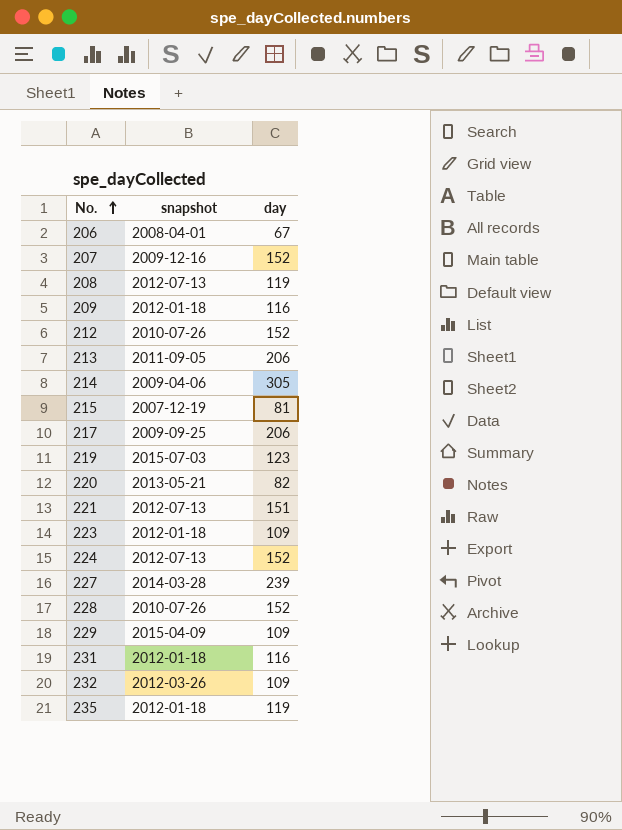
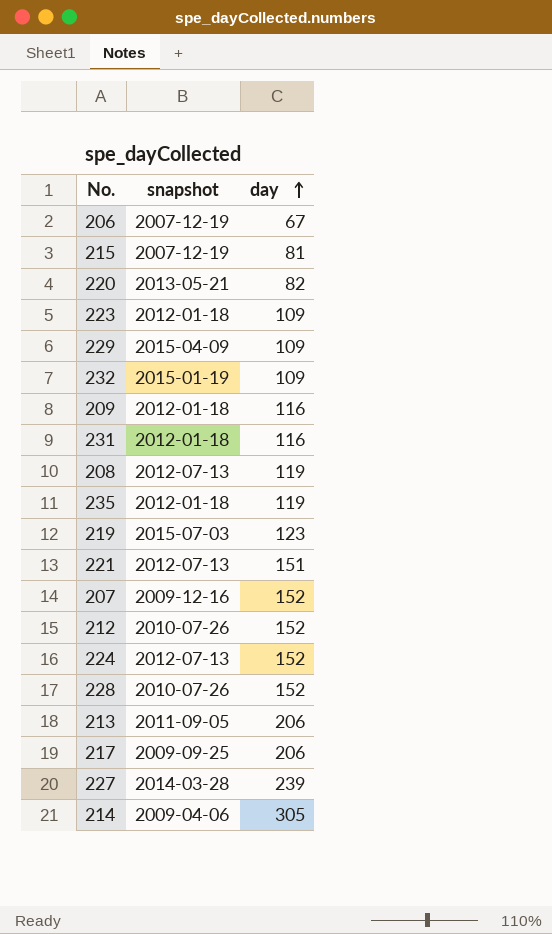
row order: No. ascending -> day ascending
206 | snapshot: 2008-04-01 -> 2007-12-19
232 | snapshot: 2012-03-26 -> 2015-01-19

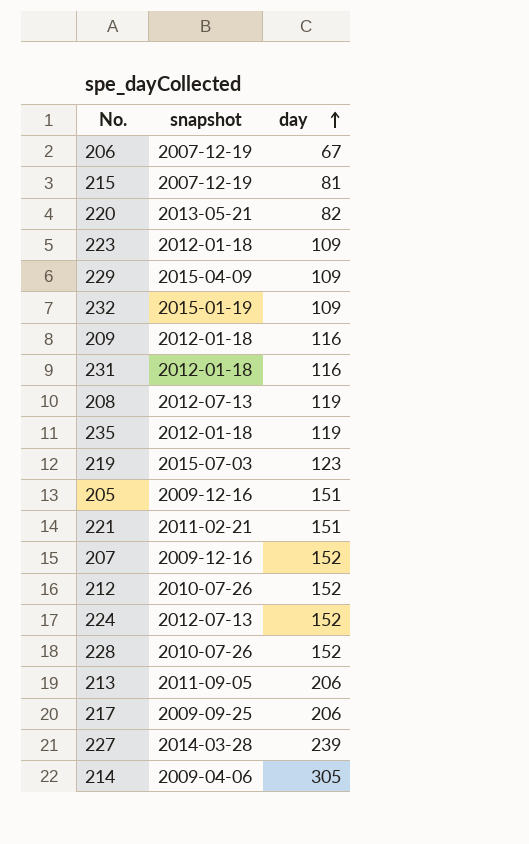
row 205: none -> 2009-12-16 | 151
221 | snapshot: 2012-07-13 -> 2011-02-21

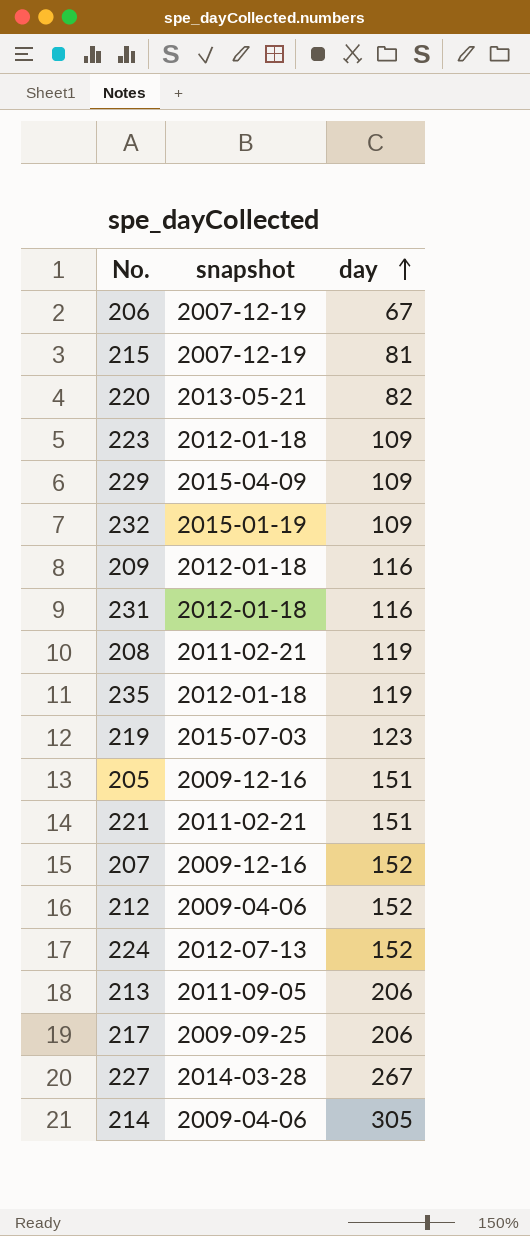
row 228: 2010-07-26 | 152 -> none
208 | snapshot: 2012-07-13 -> 2011-02-21
212 | snapshot: 2010-07-26 -> 2009-04-06
227 | day: 239 -> 267

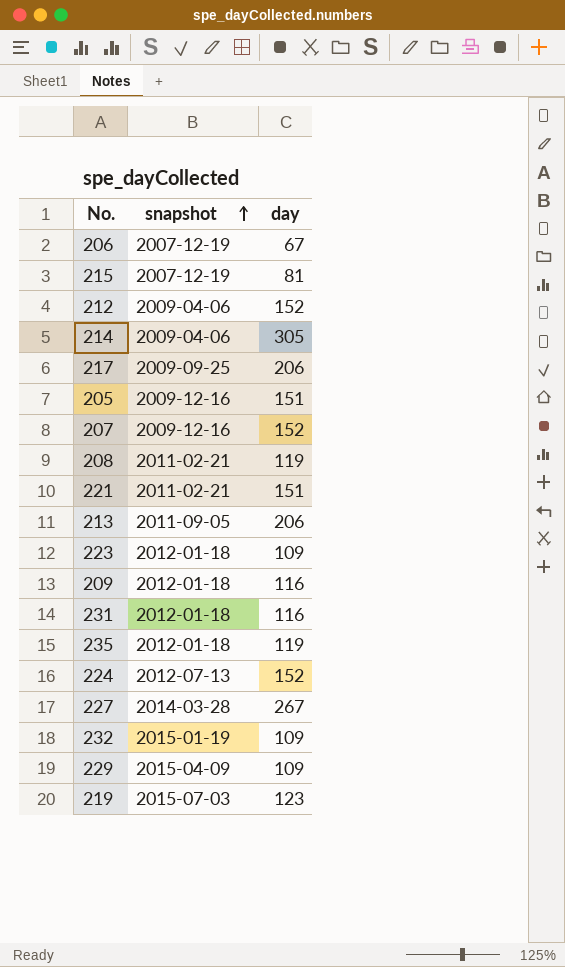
row order: day ascending -> snapshot ascending
row 220: 2013-05-21 | 82 -> none

